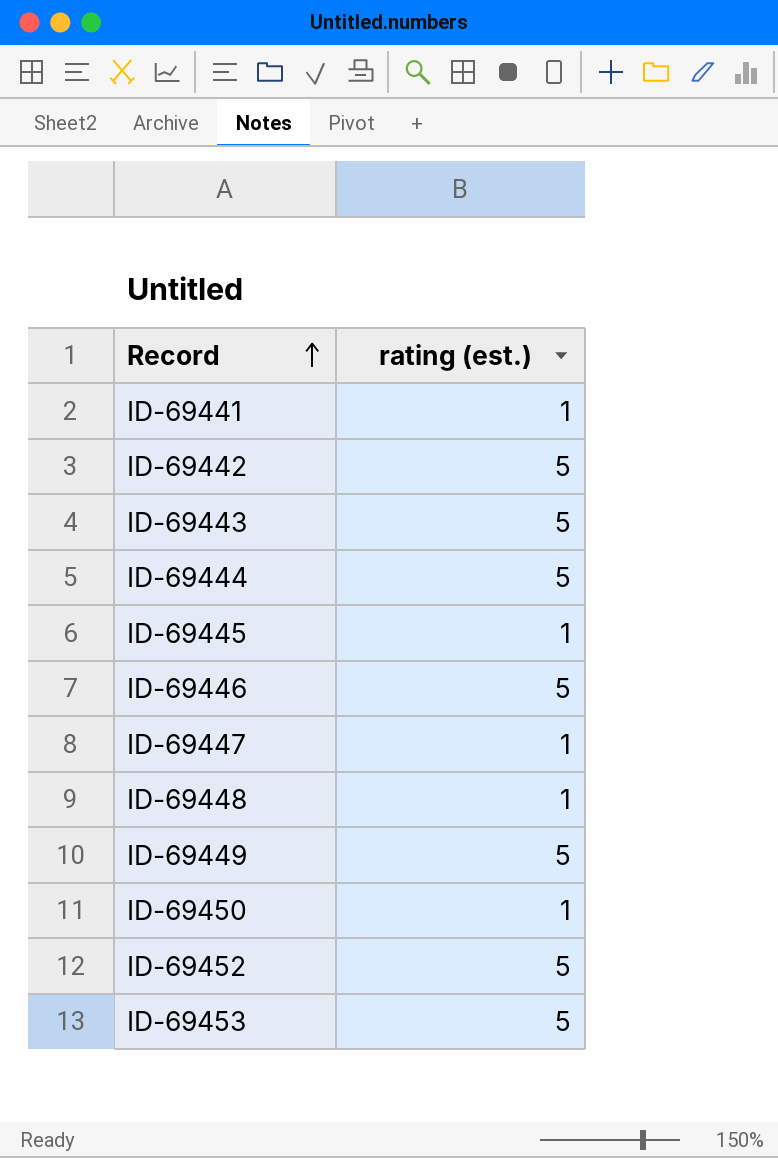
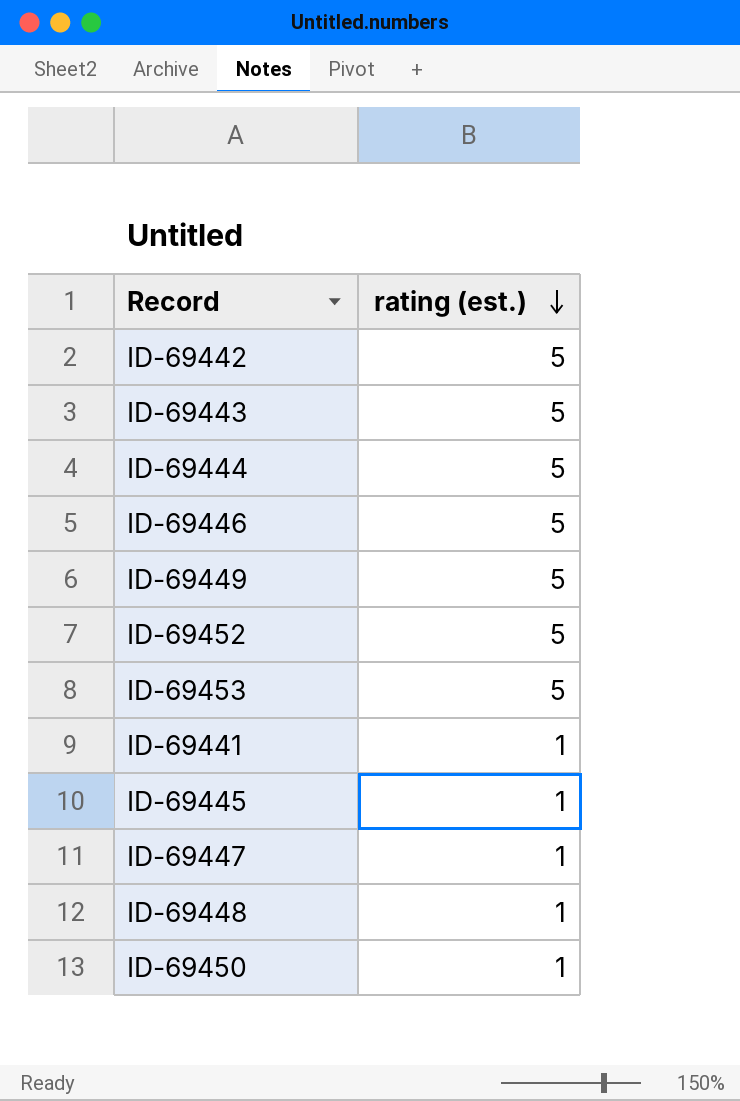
row order: Record ascending -> rating (est.) descending

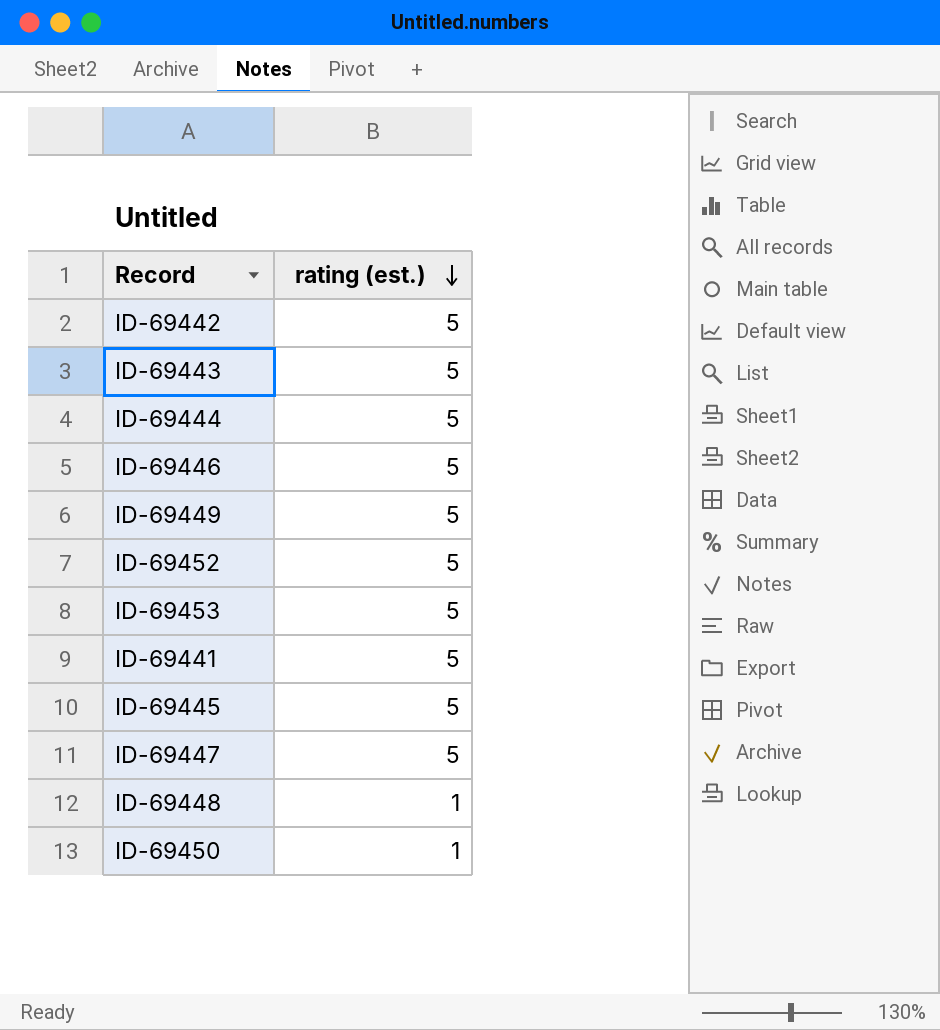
ID-69441 | rating (est.): 1 -> 5
ID-69445 | rating (est.): 1 -> 5
ID-69447 | rating (est.): 1 -> 5

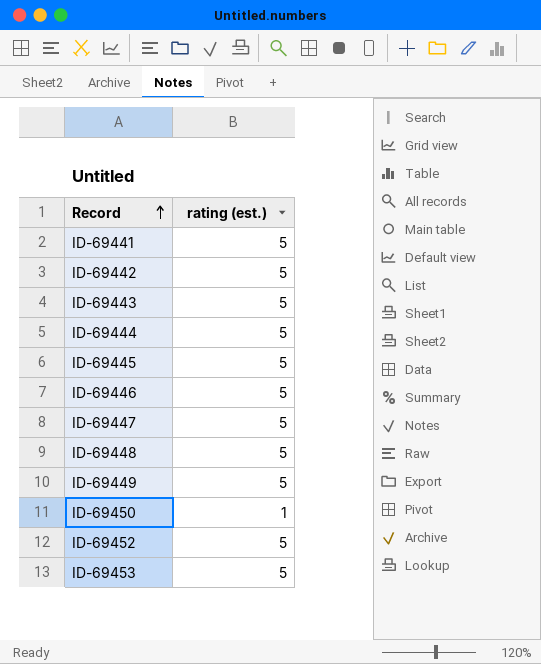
row order: rating (est.) descending -> Record ascending
ID-69448 | rating (est.): 1 -> 5

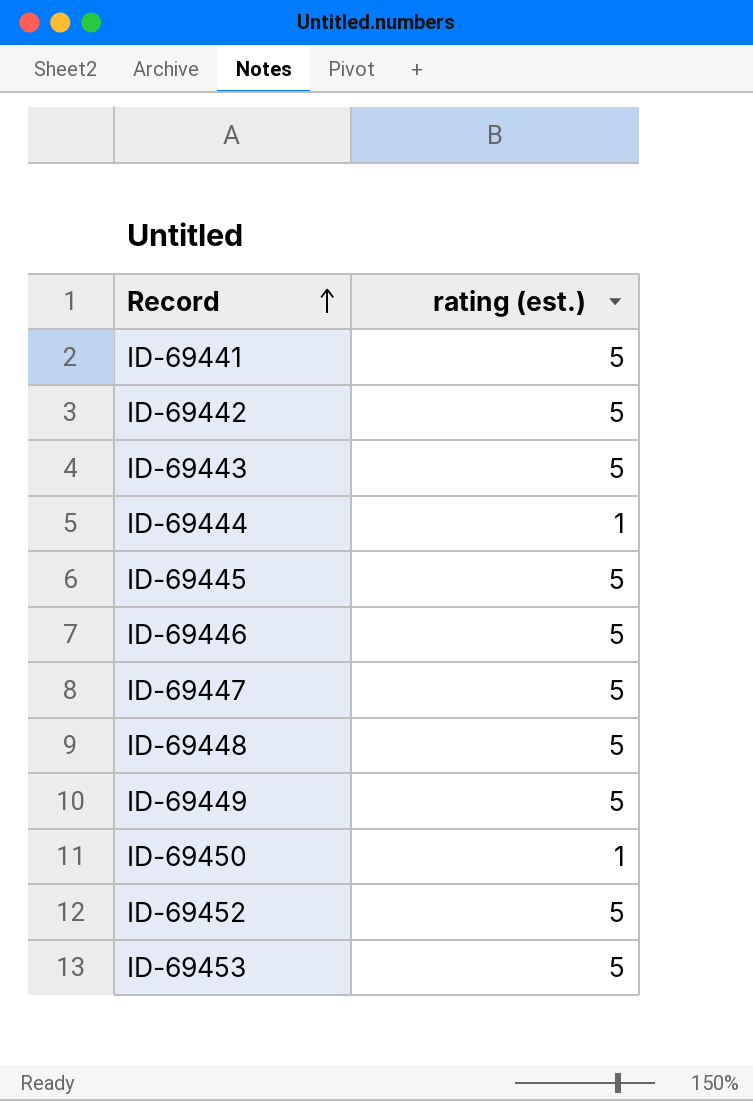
ID-69444 | rating (est.): 5 -> 1

